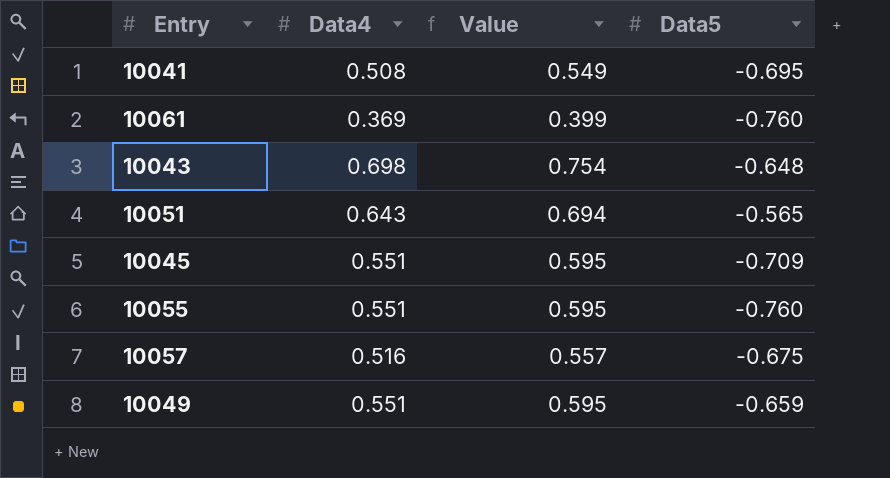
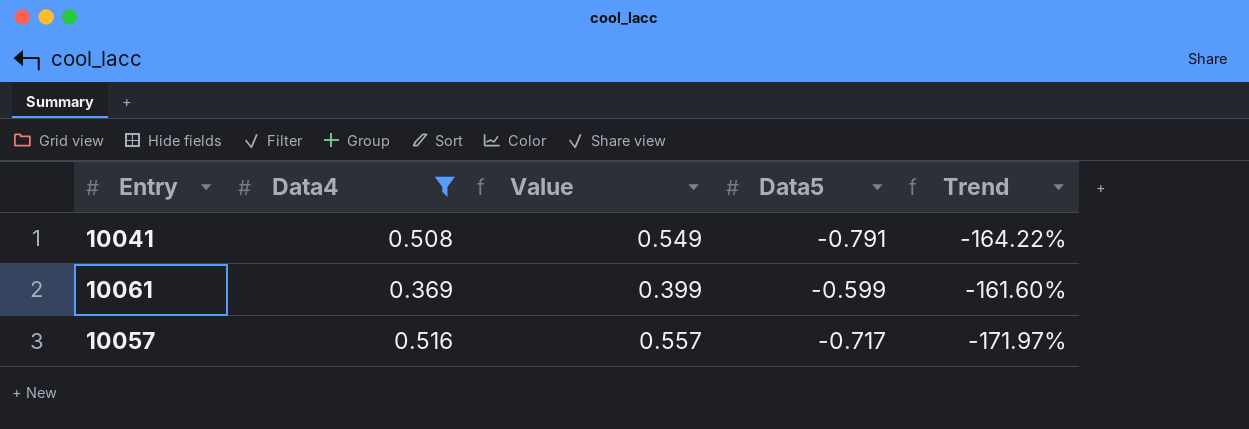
filter: none -> Data4 <= 0.516
column Trend | formula: none -> ([Data4] - [Data5]) / [Data5]
10041 | Data5: -0.695 -> -0.791
10061 | Data5: -0.760 -> -0.599
10057 | Data5: -0.675 -> -0.717

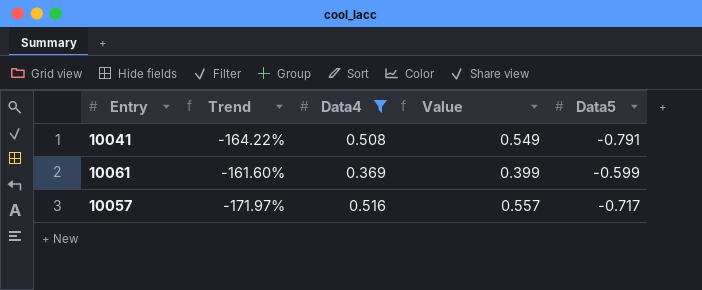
column Trend | position: 5 -> 2

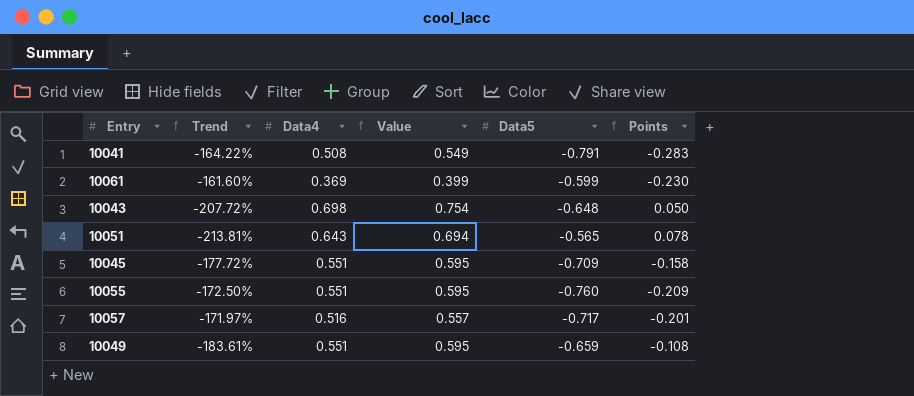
filter: Data4 <= 0.516 -> none
column Points | formula: none -> [Data4] + [Data5]

